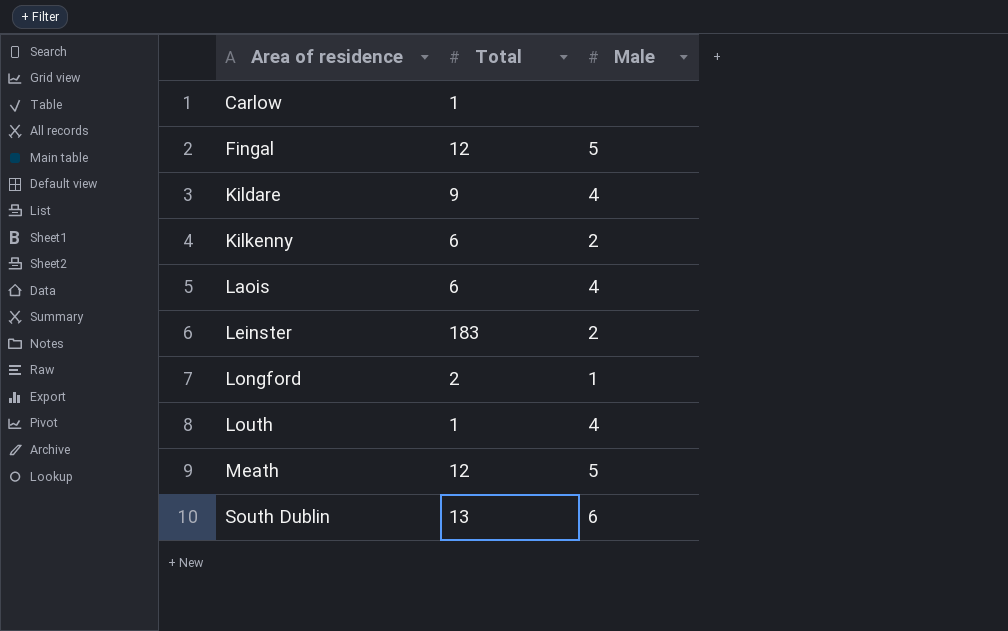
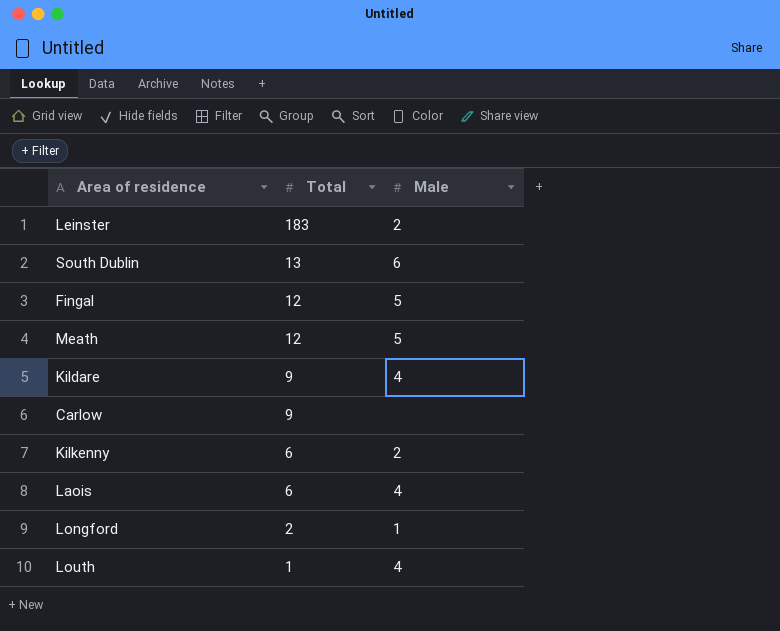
row order: Area of residence ascending -> Total descending
Carlow | Total: 1 -> 9

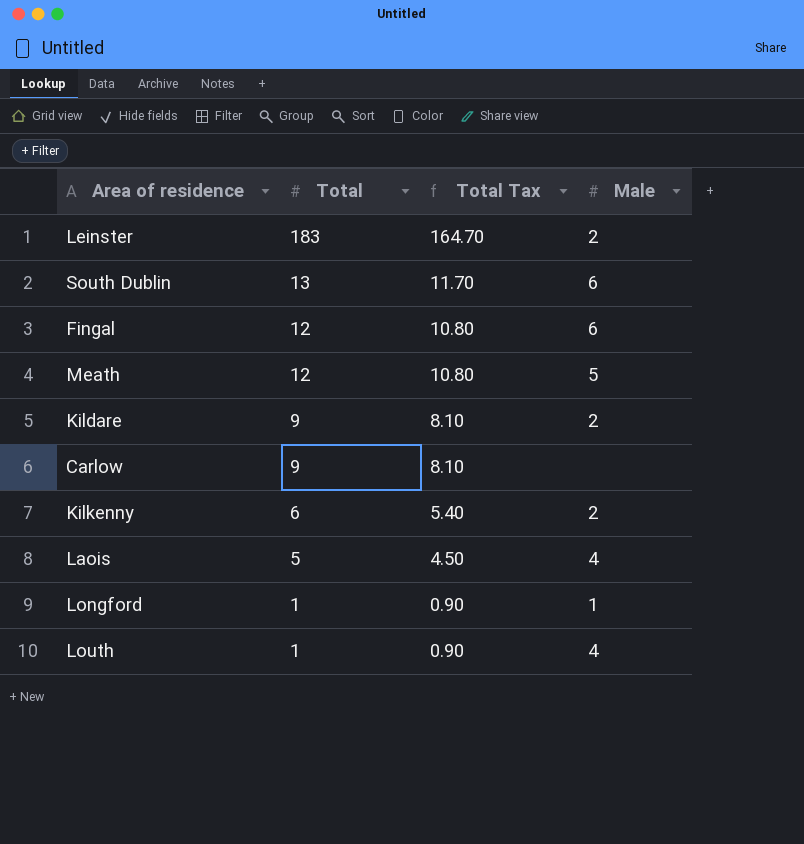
column Total Tax | formula: none -> [Total] * 0.9
Fingal | Male: 5 -> 6
Kildare | Male: 4 -> 2
Laois | Total: 6 -> 5
Longford | Total: 2 -> 1

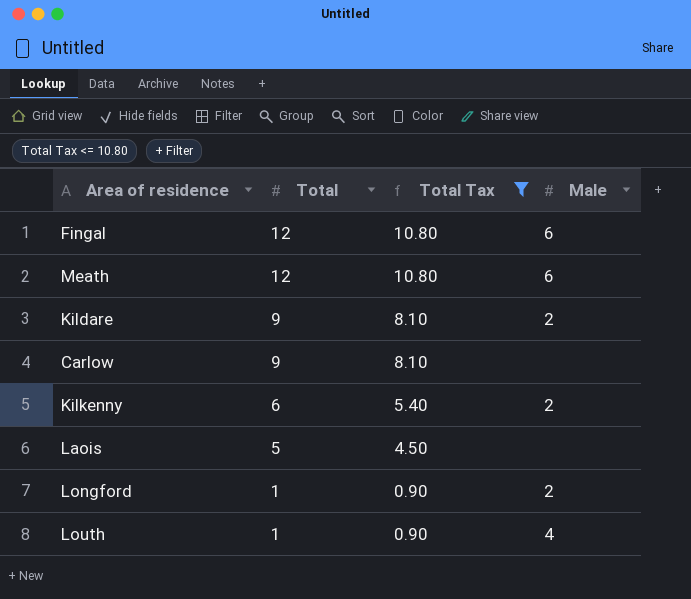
filter: none -> Total Tax <= 10.80
Meath | Male: 5 -> 6
Laois | Male: 4 -> none
Longford | Male: 1 -> 2

